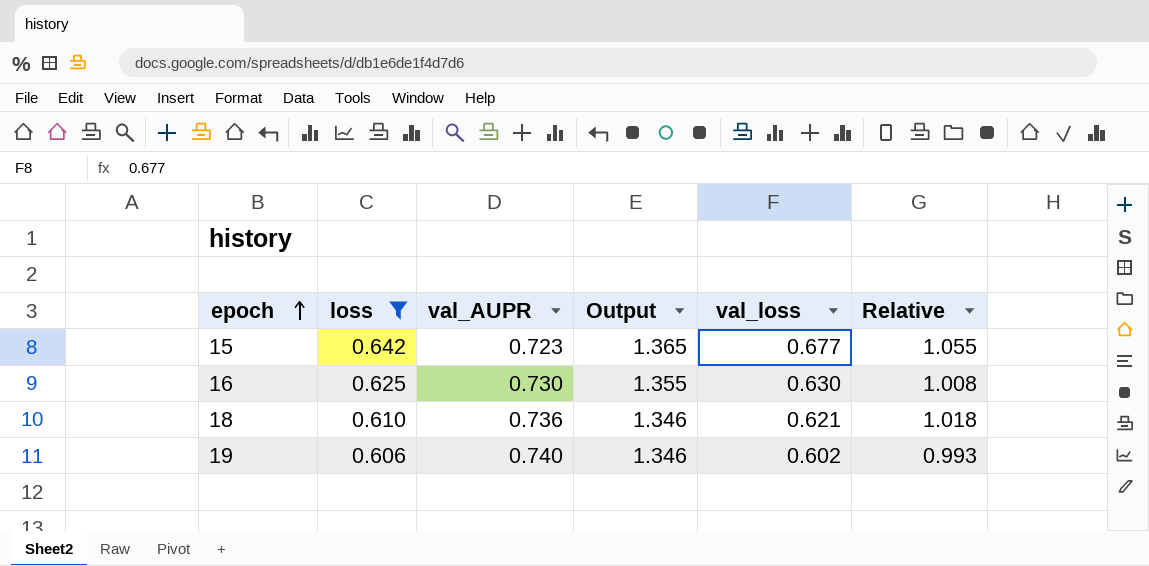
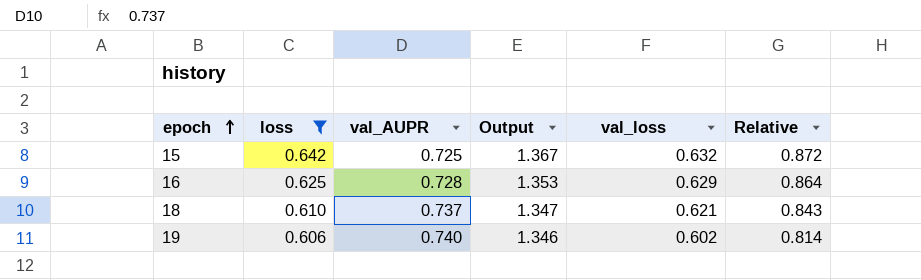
column Relative | formula: [val_loss] / [loss] -> [val_loss] / [val_AUPR]
15 | val_AUPR: 0.723 -> 0.725
15 | Output: 1.365 -> 1.367
15 | val_loss: 0.677 -> 0.632
16 | val_AUPR: 0.730 -> 0.728
16 | Output: 1.355 -> 1.353
16 | val_loss: 0.630 -> 0.629
18 | val_AUPR: 0.736 -> 0.737
18 | Output: 1.346 -> 1.347

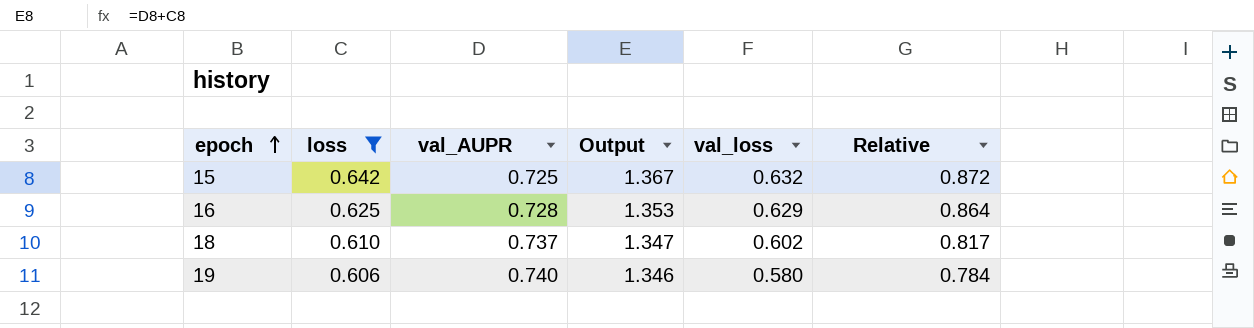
18 | val_loss: 0.621 -> 0.602
18 | Relative: 0.843 -> 0.817
19 | val_loss: 0.602 -> 0.580
19 | Relative: 0.814 -> 0.784

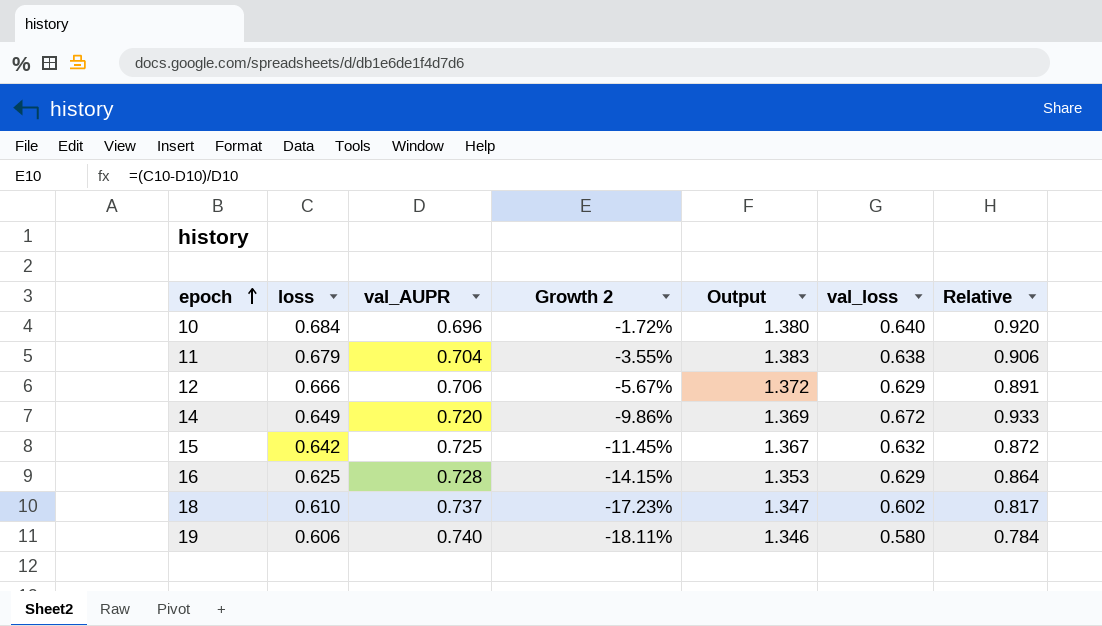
filter: loss <= 0.642 -> none
column Growth 2 | formula: none -> ([loss] - [val_AUPR]) / [val_AUPR]

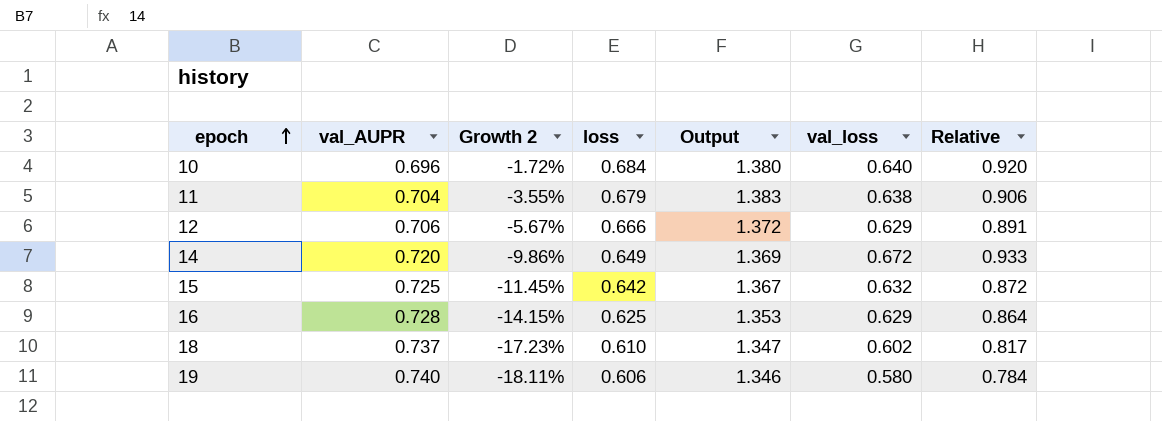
column loss | position: 2 -> 4

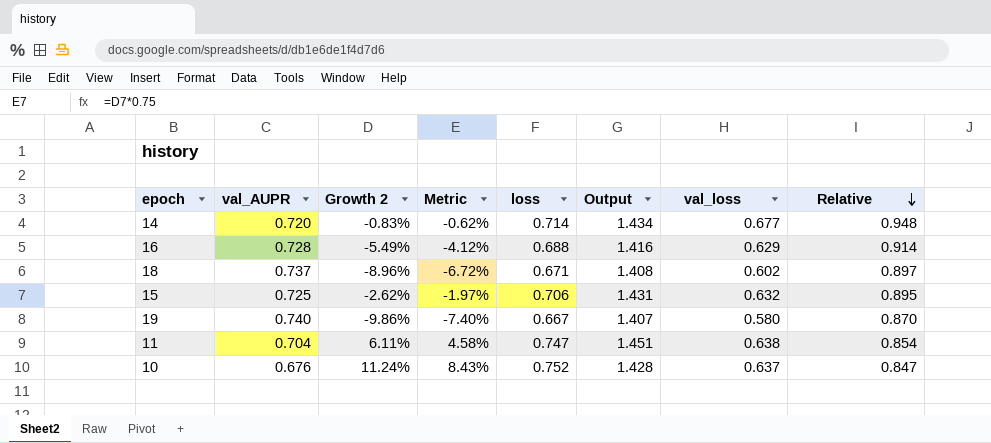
row order: epoch ascending -> Relative descending
column Metric | formula: none -> [Growth 2] * 0.75
column Relative | formula: [val_loss] / [val_AUPR] -> [val_loss] / [loss]
row 12: 0.706 | -5.67% | 0.666 | 1.372 | 0.629 | 0.891 -> none
14 | Growth 2: -9.86% -> -0.83%
14 | loss: 0.649 -> 0.714
14 | Output: 1.369 -> 1.434
14 | val_loss: 0.672 -> 0.677
16 | Growth 2: -14.15% -> -5.49%
16 | loss: 0.625 -> 0.688
16 | Output: 1.353 -> 1.416
18 | Growth 2: -17.23% -> -8.96%
18 | loss: 0.610 -> 0.671
18 | Output: 1.347 -> 1.408
15 | Growth 2: -11.45% -> -2.62%
15 | loss: 0.642 -> 0.706
15 | Output: 1.367 -> 1.431
19 | Growth 2: -18.11% -> -9.86%
19 | loss: 0.606 -> 0.667
19 | Output: 1.346 -> 1.407
11 | Growth 2: -3.55% -> 6.11%
11 | loss: 0.679 -> 0.747
11 | Output: 1.383 -> 1.451
10 | val_AUPR: 0.696 -> 0.676
10 | Growth 2: -1.72% -> 11.24%
10 | loss: 0.684 -> 0.752
10 | Output: 1.380 -> 1.428
10 | val_loss: 0.640 -> 0.637

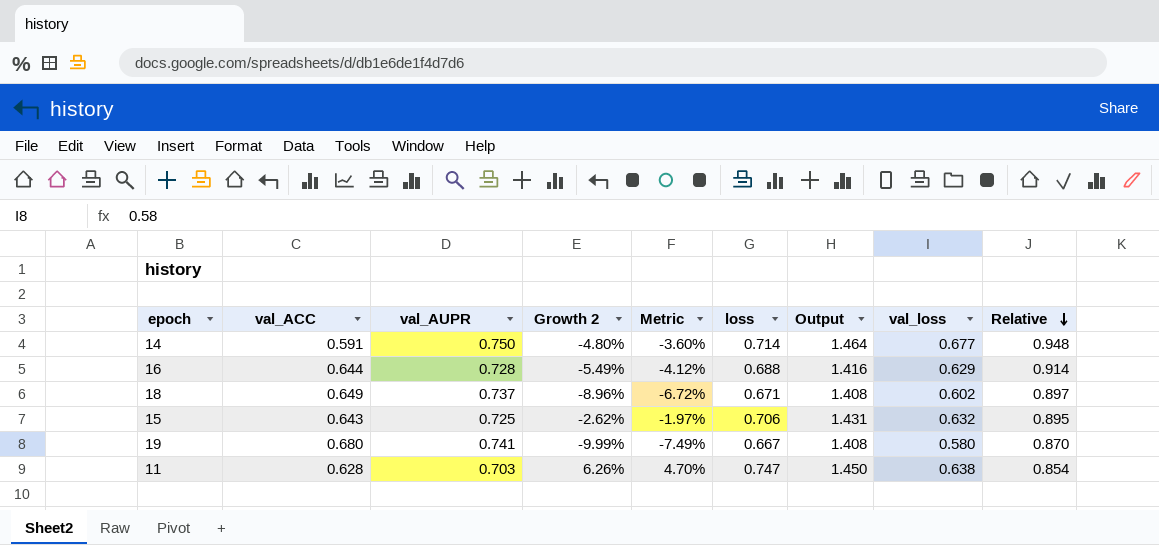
column val_ACC | position: none -> 2
row 10: 0.676 | 11.24% | 8.43% | 0.752 | 1.428 | 0.637 | 0.847 -> none
14 | val_AUPR: 0.720 -> 0.750
14 | Growth 2: -0.83% -> -4.80%
14 | Metric: -0.62% -> -3.60%
14 | Output: 1.434 -> 1.464
19 | val_AUPR: 0.740 -> 0.741
19 | Growth 2: -9.86% -> -9.99%
19 | Metric: -7.40% -> -7.49%
19 | Output: 1.407 -> 1.408
11 | val_AUPR: 0.704 -> 0.703
11 | Growth 2: 6.11% -> 6.26%
11 | Metric: 4.58% -> 4.70%
11 | Output: 1.451 -> 1.450

